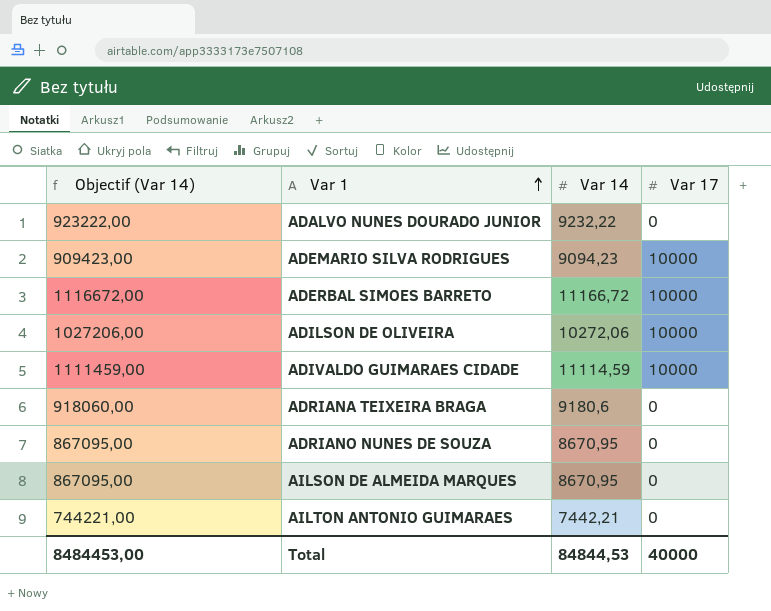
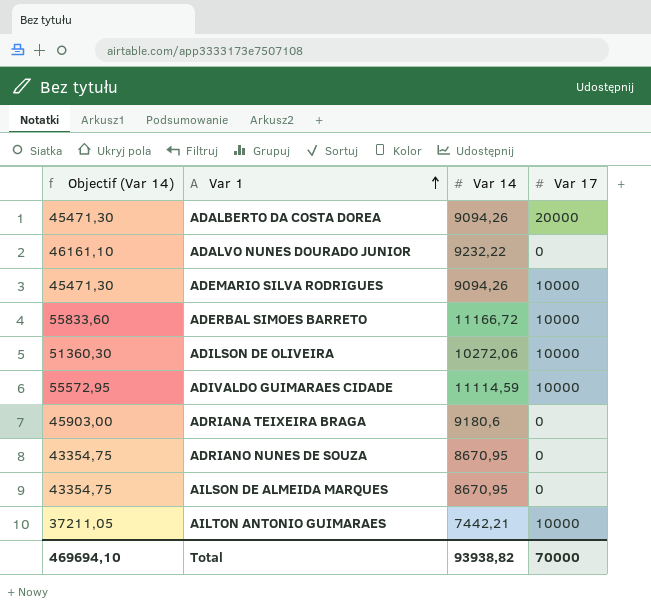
column Objectif (Var 14) | formula: [Var 14] * 100 -> [Var 14] * 5
row ADALBERTO DA COSTA DOREA: none -> 45471,30 | 9094,26 | 20000
ADEMARIO SILVA RODRIGUES | Var 14: 9094,23 -> 9094,26
AILTON ANTONIO GUIMARAES | Var 17: 0 -> 10000
Total | Objectif (Var 14): 8484453,00 -> 469694,10
Total | Var 14: 84844,53 -> 93938,82
Total | Var 17: 40000 -> 70000

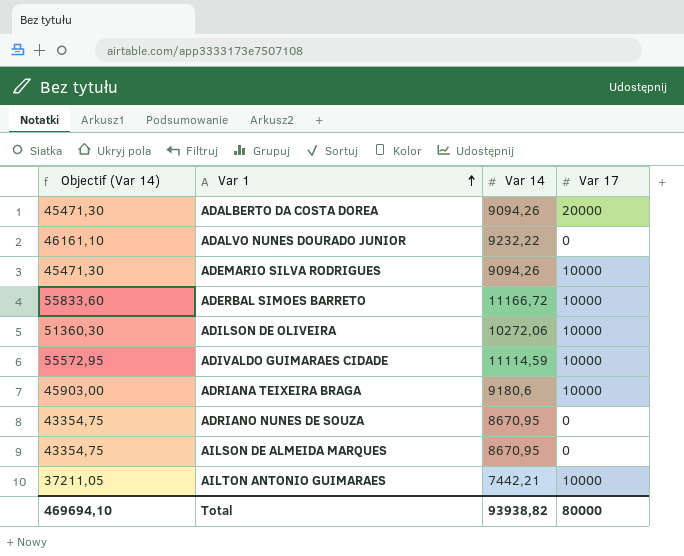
ADRIANA TEIXEIRA BRAGA | Var 17: 0 -> 10000
Total | Var 17: 70000 -> 80000

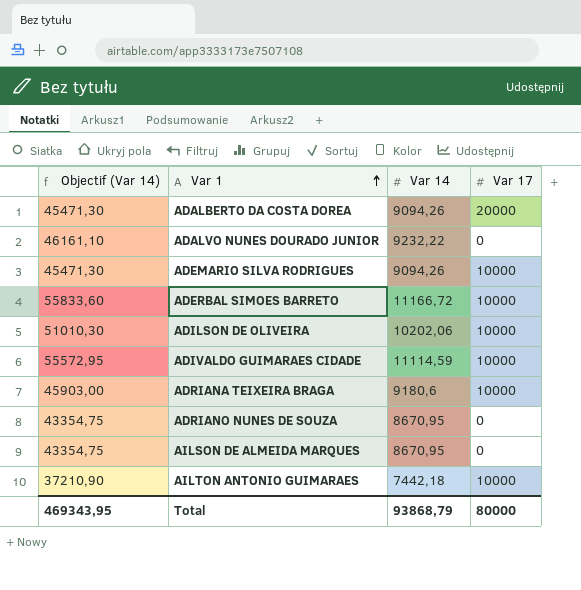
ADILSON DE OLIVEIRA | Objectif (Var 14): 51360,30 -> 51010,30
ADILSON DE OLIVEIRA | Var 14: 10272,06 -> 10202,06
AILTON ANTONIO GUIMARAES | Objectif (Var 14): 37211,05 -> 37210,90
AILTON ANTONIO GUIMARAES | Var 14: 7442,21 -> 7442,18
Total | Objectif (Var 14): 469694,10 -> 469343,95
Total | Var 14: 93938,82 -> 93868,79

